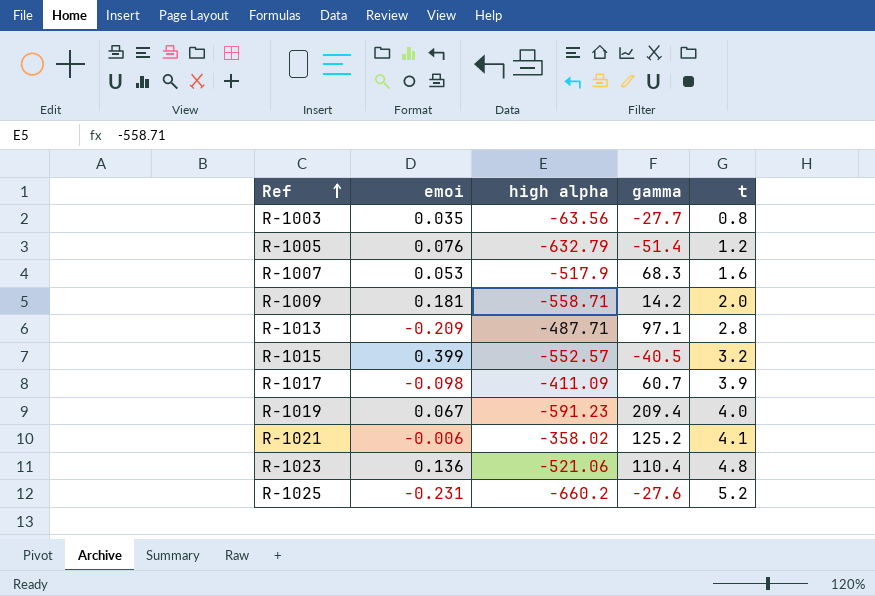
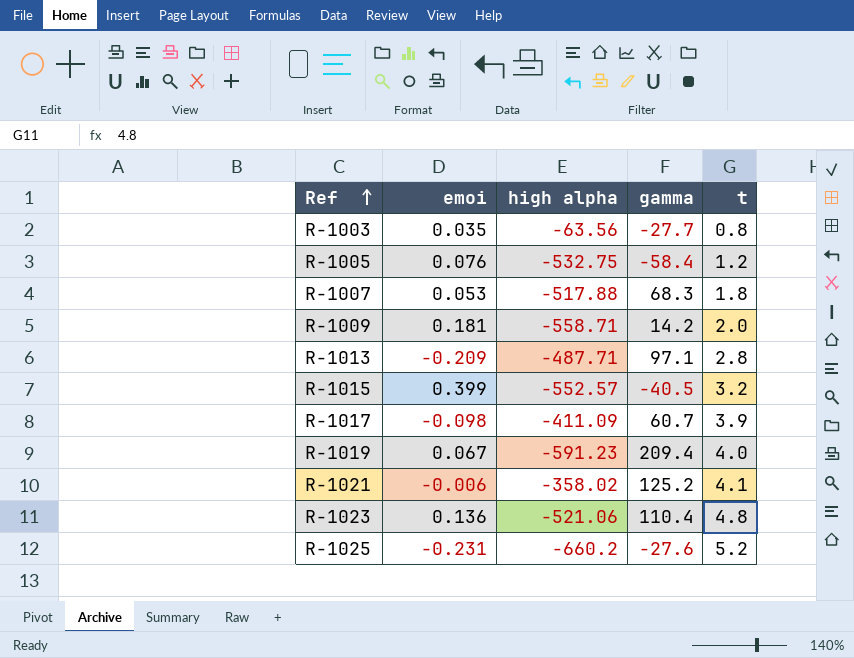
R-1005 | high alpha: -632.79 -> -532.75
R-1005 | gamma: -51.4 -> -58.4
R-1007 | high alpha: -517.9 -> -517.88
R-1007 | t: 1.6 -> 1.8

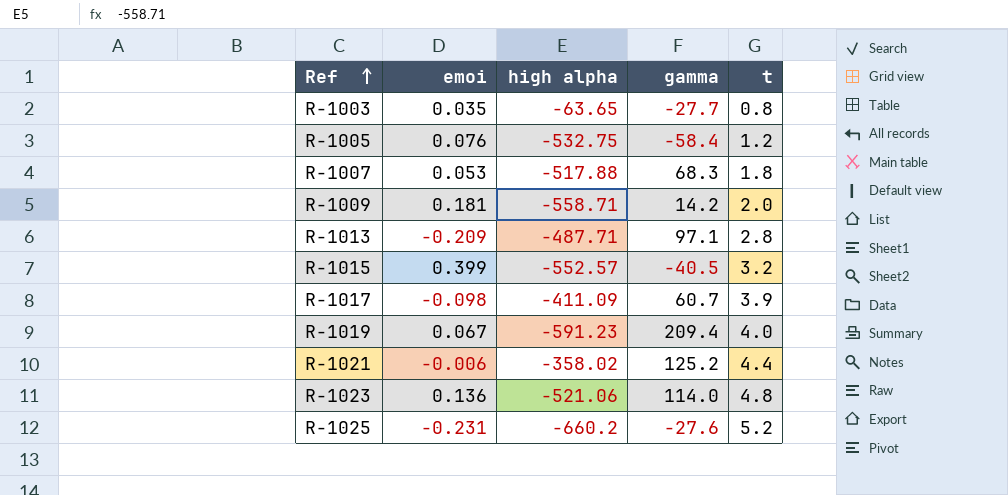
R-1003 | high alpha: -63.56 -> -63.65
R-1021 | t: 4.1 -> 4.4
R-1023 | gamma: 110.4 -> 114.0

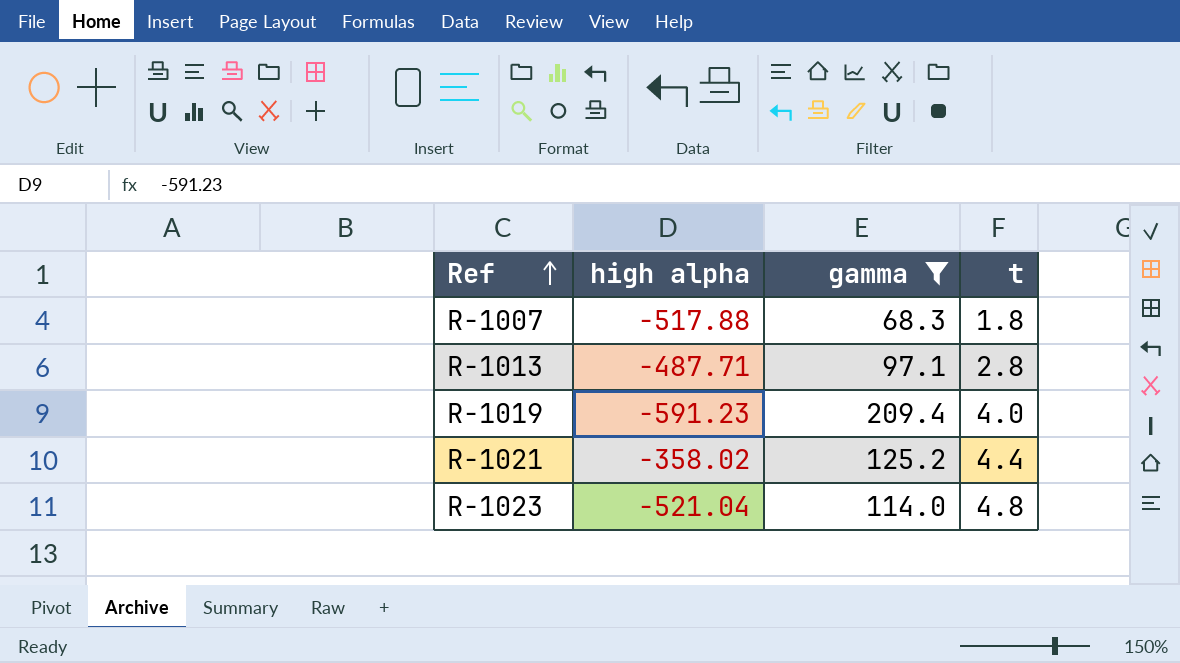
filter: none -> gamma >= 68.3
column emoi | position: 2 -> none
R-1023 | high alpha: -521.06 -> -521.04

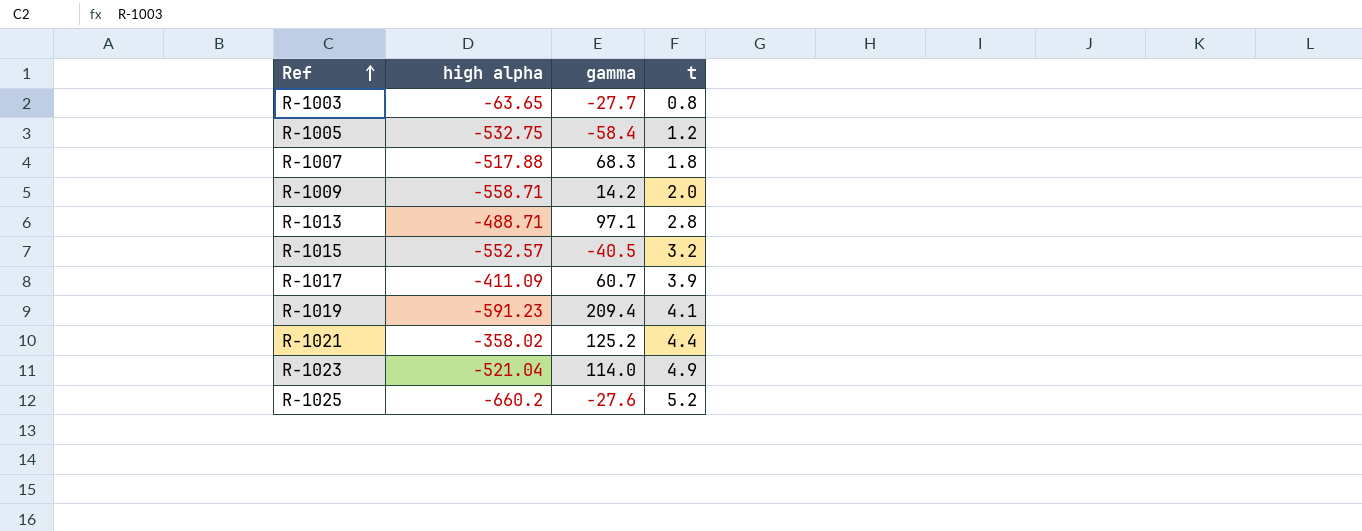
filter: gamma >= 68.3 -> none
R-1013 | high alpha: -487.71 -> -488.71
R-1019 | t: 4.0 -> 4.1
R-1023 | t: 4.8 -> 4.9

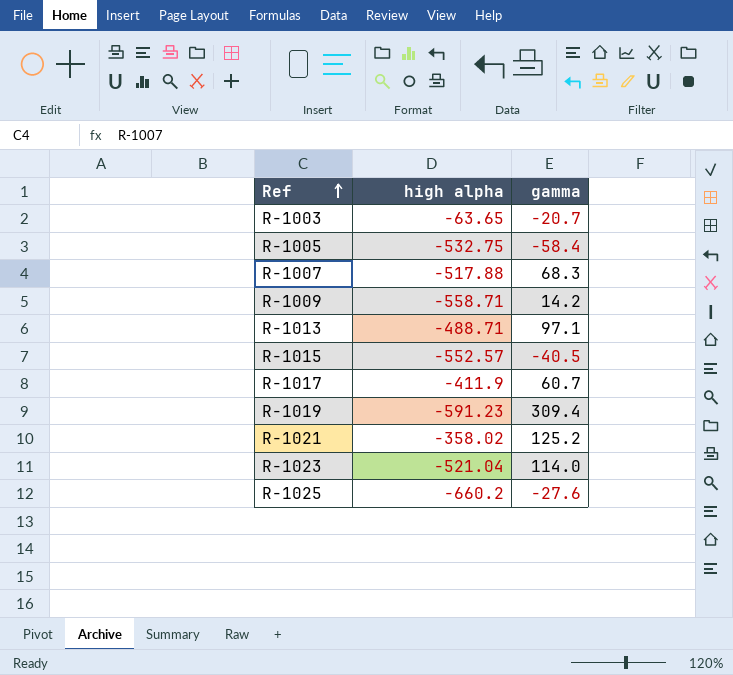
column t | position: 4 -> none
R-1003 | gamma: -27.7 -> -20.7
R-1017 | high alpha: -411.09 -> -411.9
R-1019 | gamma: 209.4 -> 309.4

